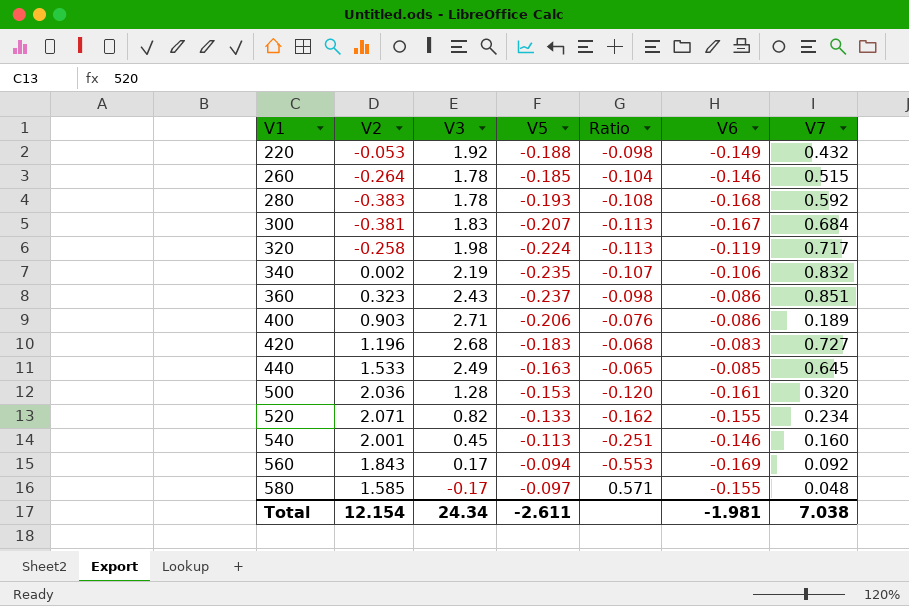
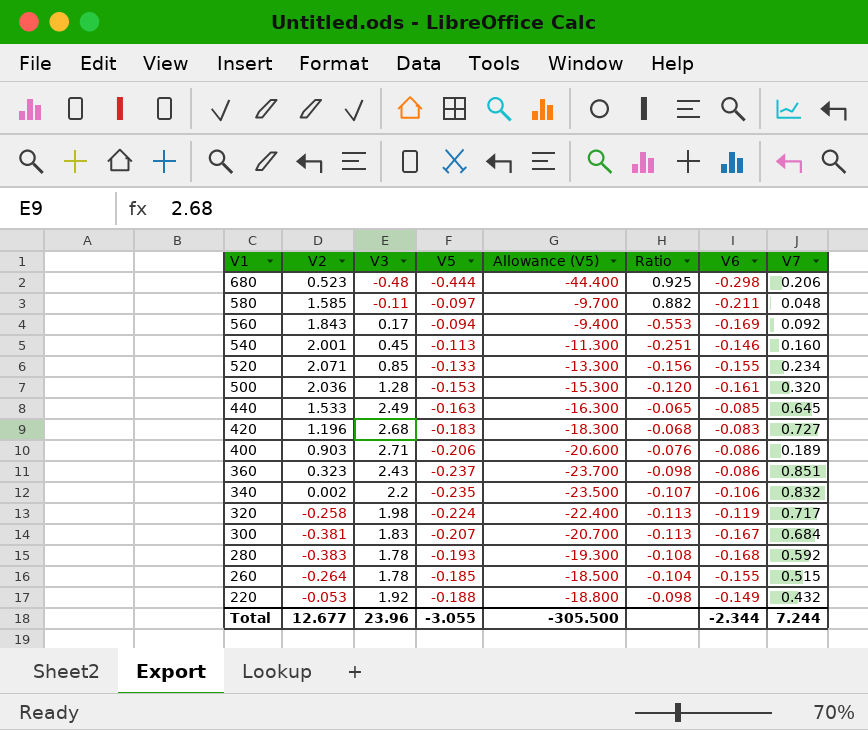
row order: V1 ascending -> V1 descending
column Allowance (V5) | formula: none -> [V5] * 100
row 680: none -> 0.523 | -0.48 | -0.444 | -44.400 | 0.925 | -0.298 | 0.206
580 | V3: -0.17 -> -0.11
580 | Ratio: 0.571 -> 0.882
580 | V6: -0.155 -> -0.211
520 | V3: 0.82 -> 0.85
520 | Ratio: -0.162 -> -0.156
340 | V3: 2.19 -> 2.2
260 | V6: -0.146 -> -0.155
Total | V2: 12.154 -> 12.677
Total | V3: 24.34 -> 23.96
Total | V5: -2.611 -> -3.055
Total | V6: -1.981 -> -2.344
Total | V7: 7.038 -> 7.244

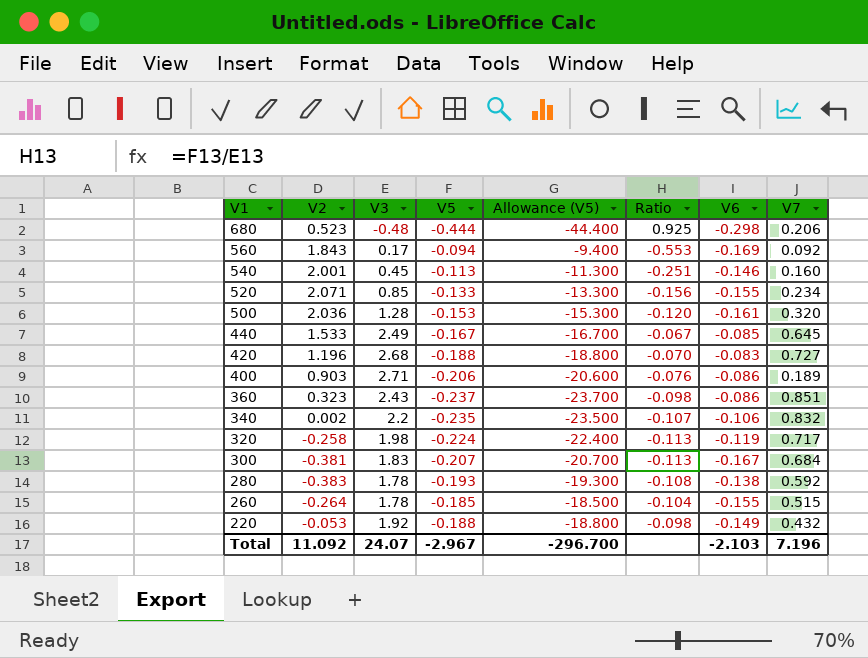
row 580: 1.585 | -0.11 | -0.097 | -9.700 | 0.882 | -0.211 | 0.048 -> none
440 | V5: -0.163 -> -0.167
440 | Allowance (V5): -16.300 -> -16.700
440 | Ratio: -0.065 -> -0.067
420 | V5: -0.183 -> -0.188
420 | Allowance (V5): -18.300 -> -18.800
420 | Ratio: -0.068 -> -0.070
280 | V6: -0.168 -> -0.138
Total | V2: 12.677 -> 11.092
Total | V3: 23.96 -> 24.07
Total | V5: -3.055 -> -2.967
Total | Allowance (V5): -305.500 -> -296.700
Total | V6: -2.344 -> -2.103
Total | V7: 7.244 -> 7.196

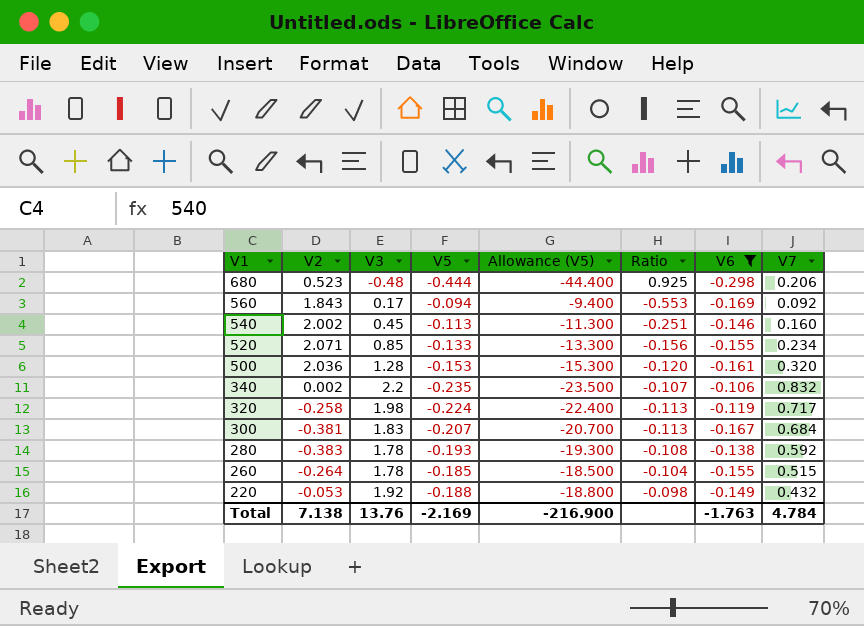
filter: none -> V6 <= -0.106
540 | V2: 2.001 -> 2.002
Total | V2: 11.092 -> 7.138
Total | V3: 24.07 -> 13.76
Total | V5: -2.967 -> -2.169
Total | Allowance (V5): -296.700 -> -216.900
Total | V6: -2.103 -> -1.763
Total | V7: 7.196 -> 4.784

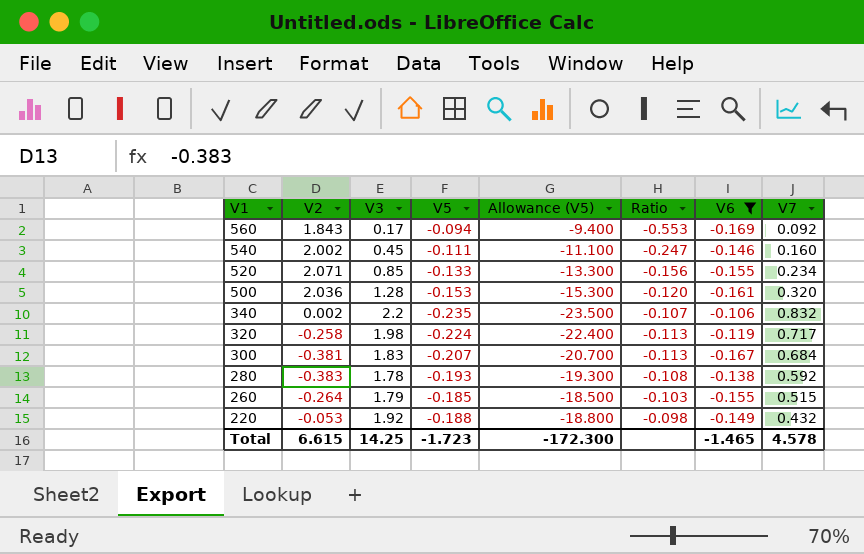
row 680: 0.523 | -0.48 | -0.444 | -44.400 | 0.925 | -0.298 | 0.206 -> none
540 | V5: -0.113 -> -0.111
540 | Allowance (V5): -11.300 -> -11.100
540 | Ratio: -0.251 -> -0.247
260 | V3: 1.78 -> 1.79
260 | Ratio: -0.104 -> -0.103
Total | V2: 7.138 -> 6.615
Total | V3: 13.76 -> 14.25
Total | V5: -2.169 -> -1.723
Total | Allowance (V5): -216.900 -> -172.300
Total | V6: -1.763 -> -1.465
Total | V7: 4.784 -> 4.578

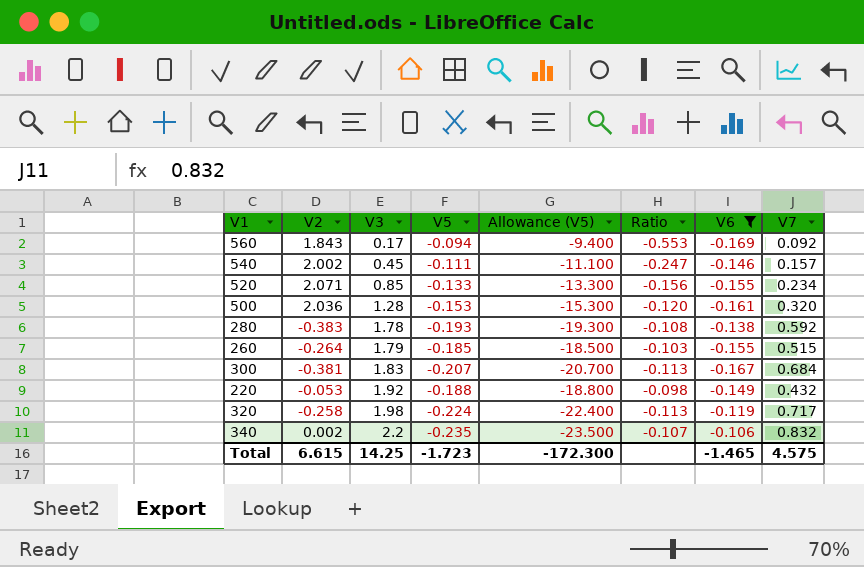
row order: V1 descending -> V3 ascending
540 | V7: 0.160 -> 0.157
Total | V7: 4.578 -> 4.575

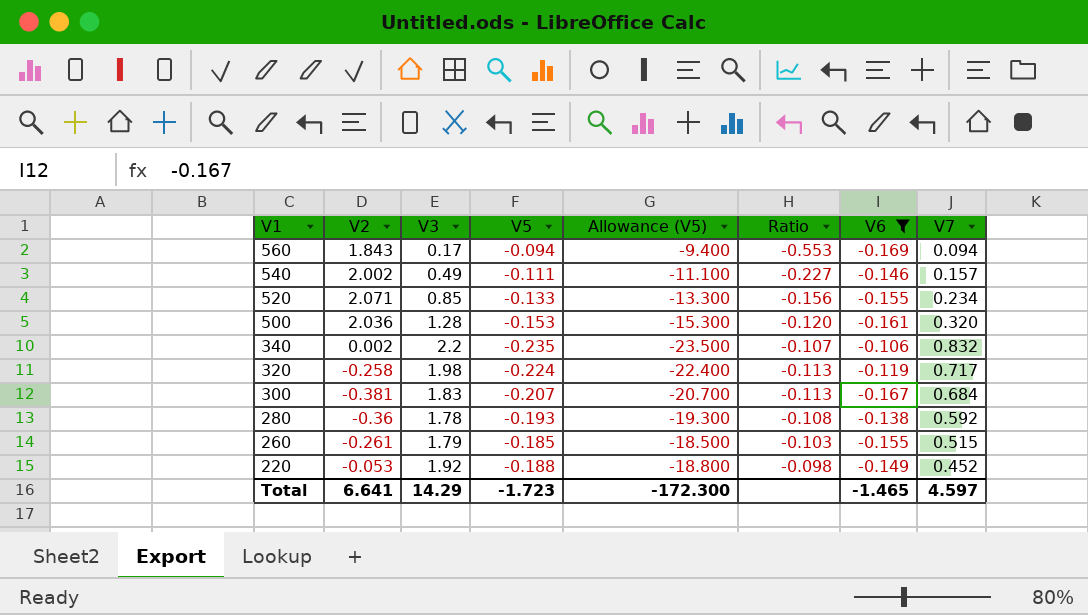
row order: V3 ascending -> V1 descending
560 | V7: 0.092 -> 0.094
540 | V3: 0.45 -> 0.49
540 | Ratio: -0.247 -> -0.227
280 | V2: -0.383 -> -0.36
260 | V2: -0.264 -> -0.261
220 | V7: 0.432 -> 0.452
Total | V2: 6.615 -> 6.641
Total | V3: 14.25 -> 14.29
Total | V7: 4.575 -> 4.597

